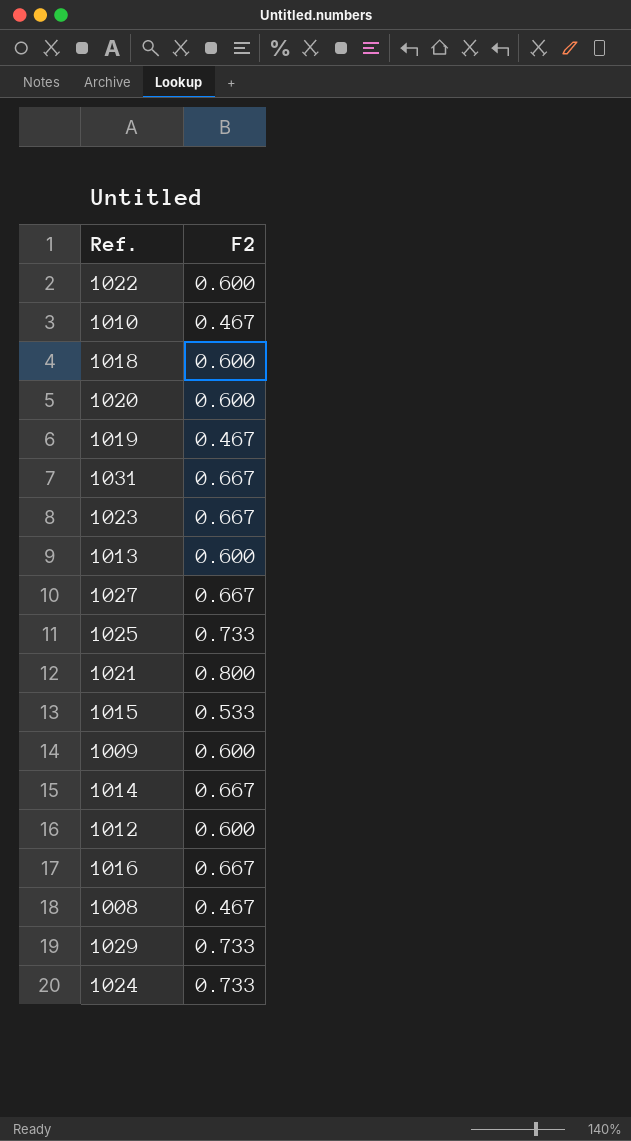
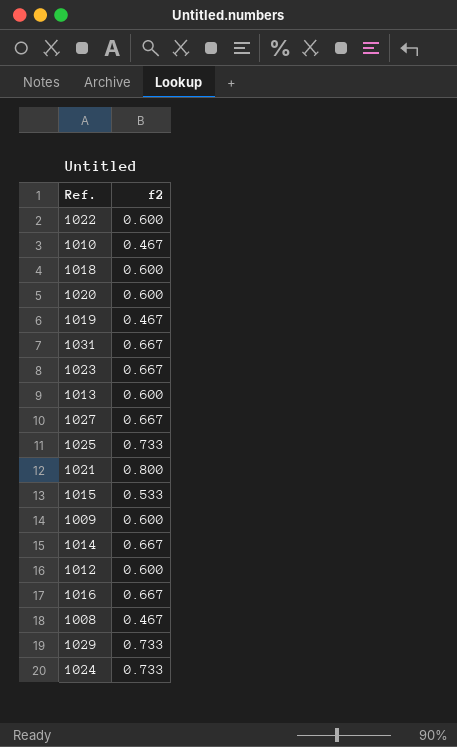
column name: F2 -> f2

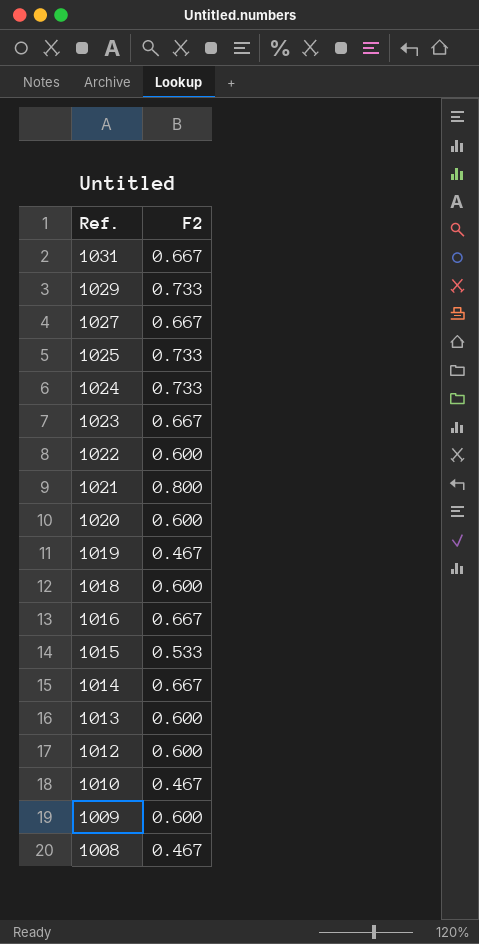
row order: none -> Ref. descending
column name: f2 -> F2

